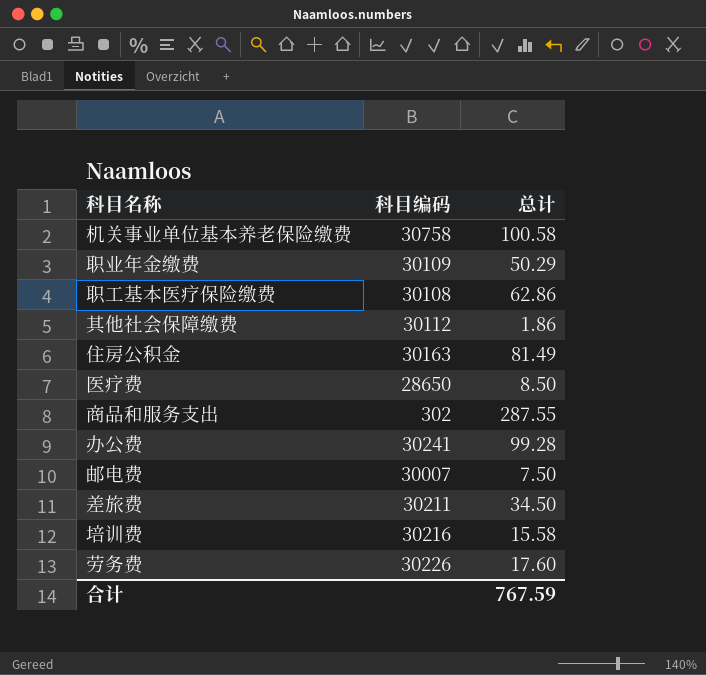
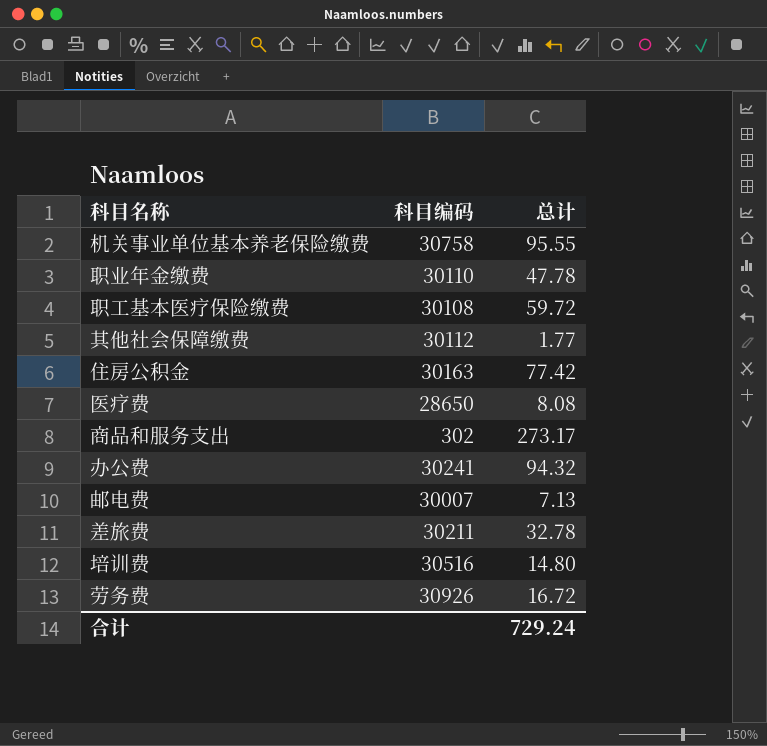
机关事业单位基本养老保险缴费 | 总计: 100.58 -> 95.55
职业年金缴费 | 科目编码: 30109 -> 30110
职业年金缴费 | 总计: 50.29 -> 47.78
职工基本医疗保险缴费 | 总计: 62.86 -> 59.72
其他社会保障缴费 | 总计: 1.86 -> 1.77
住房公积金 | 总计: 81.49 -> 77.42
医疗费 | 总计: 8.50 -> 8.08
商品和服务支出 | 总计: 287.55 -> 273.17
办公费 | 总计: 99.28 -> 94.32
邮电费 | 总计: 7.50 -> 7.13
差旅费 | 总计: 34.50 -> 32.78
培训费 | 科目编码: 30216 -> 30516
培训费 | 总计: 15.58 -> 14.80
劳务费 | 科目编码: 30226 -> 30926
劳务费 | 总计: 17.60 -> 16.72
合计 | 总计: 767.59 -> 729.24

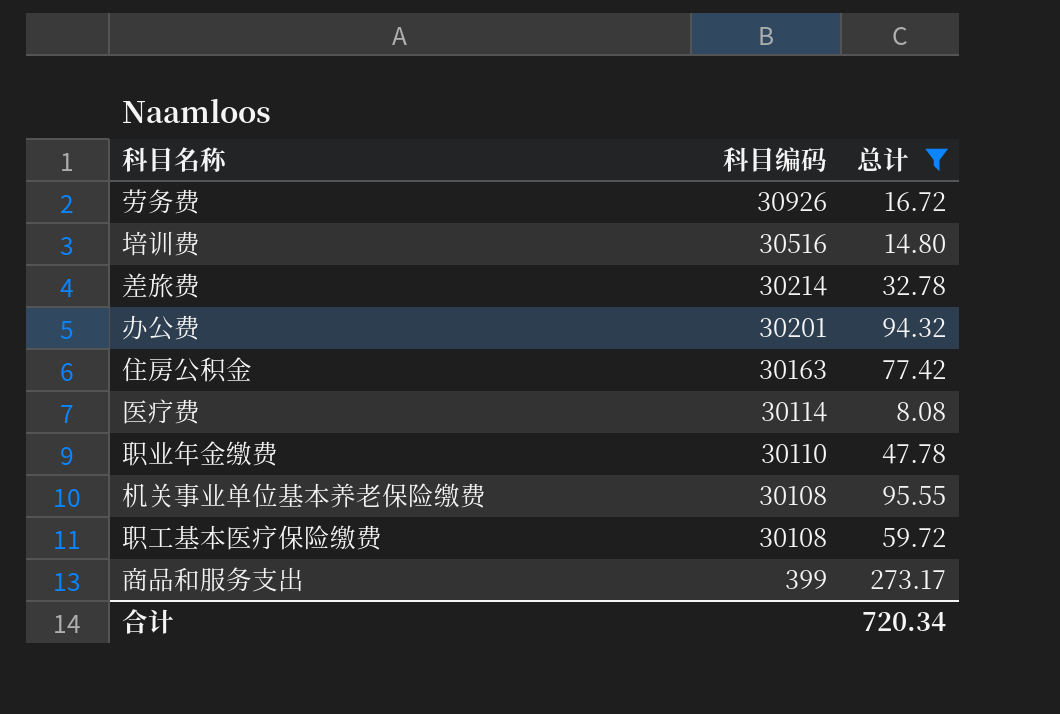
filter: none -> 总计 >= 8.08
row order: none -> 科目编码 descending
差旅费 | 科目编码: 30211 -> 30214
办公费 | 科目编码: 30241 -> 30201
医疗费 | 科目编码: 28650 -> 30114
机关事业单位基本养老保险缴费 | 科目编码: 30758 -> 30108
商品和服务支出 | 科目编码: 302 -> 399
合计 | 总计: 729.24 -> 720.34

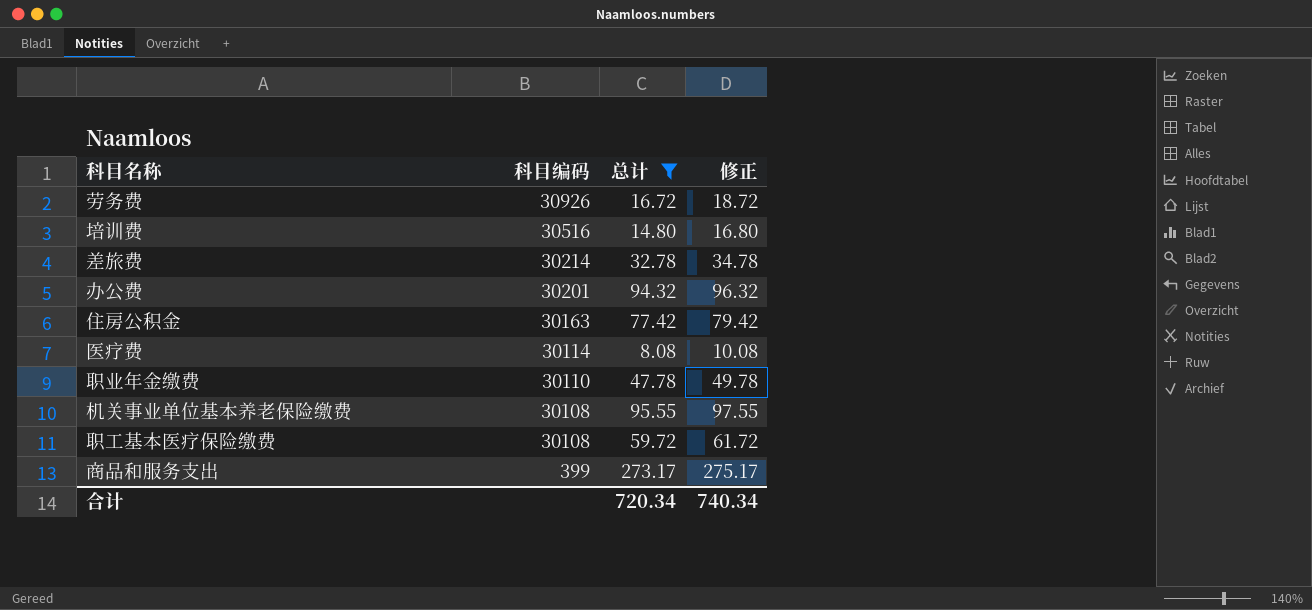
column 修正 | formula: none -> [总计] + 2

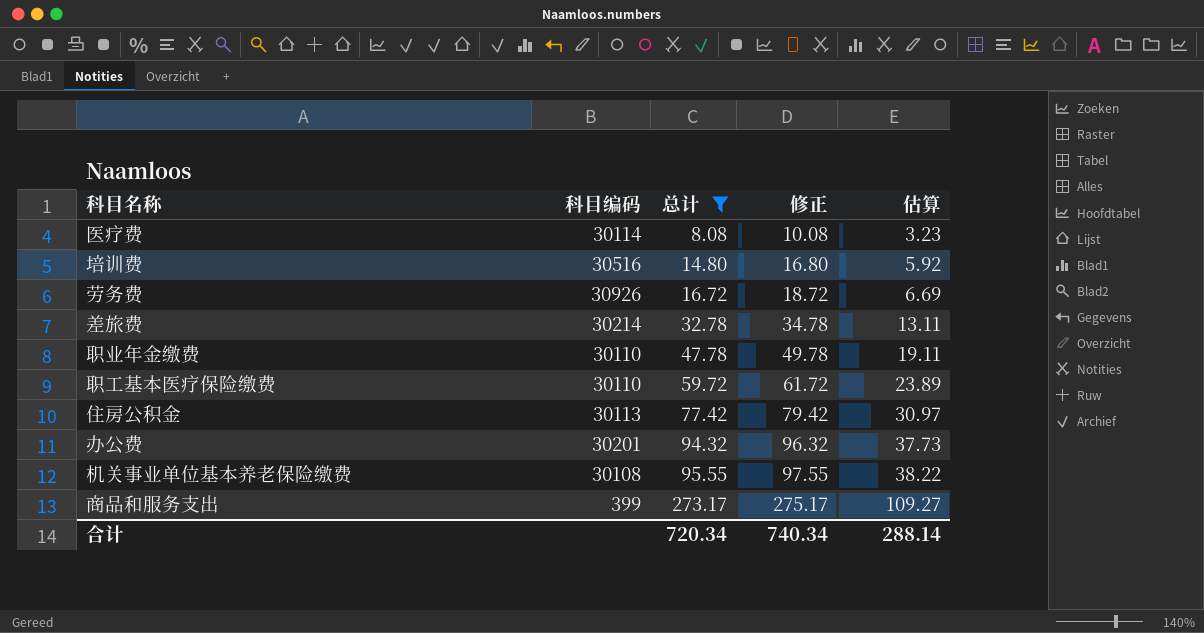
row order: 科目编码 descending -> 总计 ascending
column 估算 | formula: none -> [总计] * 0.4
职工基本医疗保险缴费 | 科目编码: 30108 -> 30110
住房公积金 | 科目编码: 30163 -> 30113

